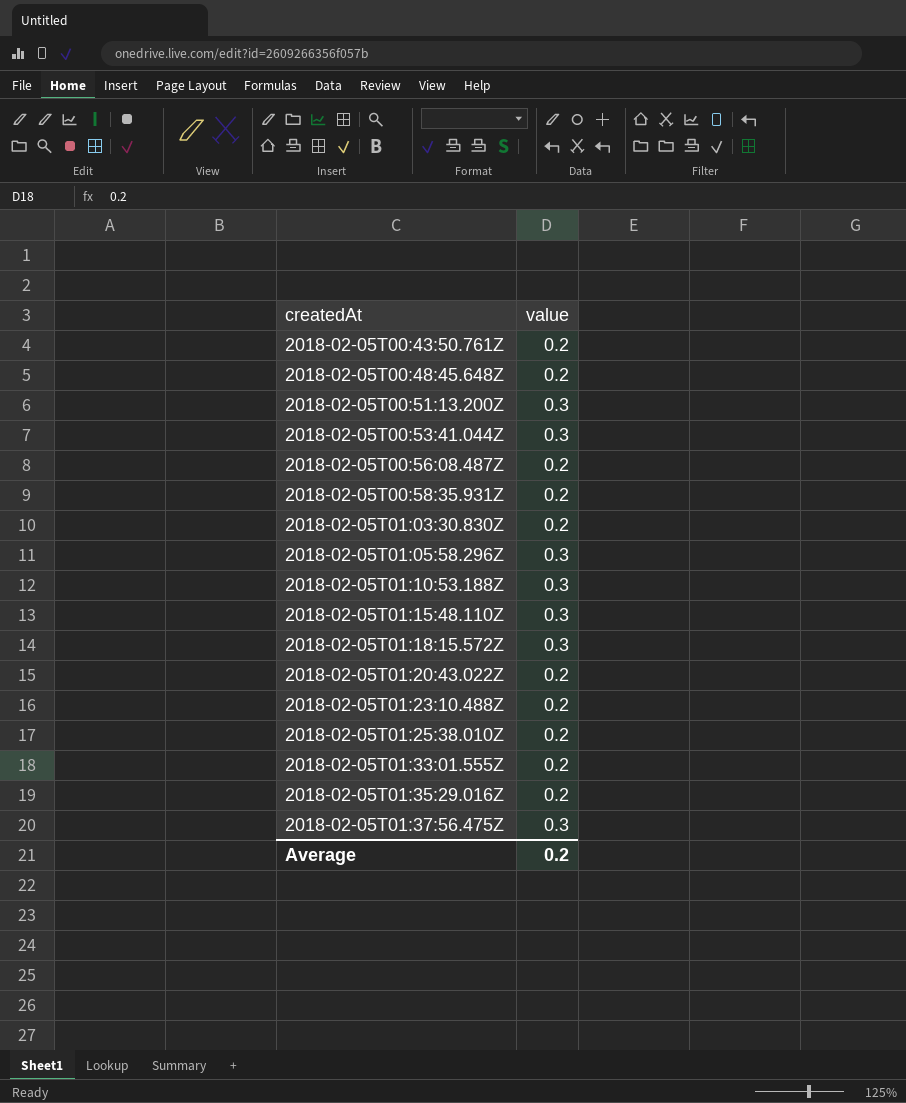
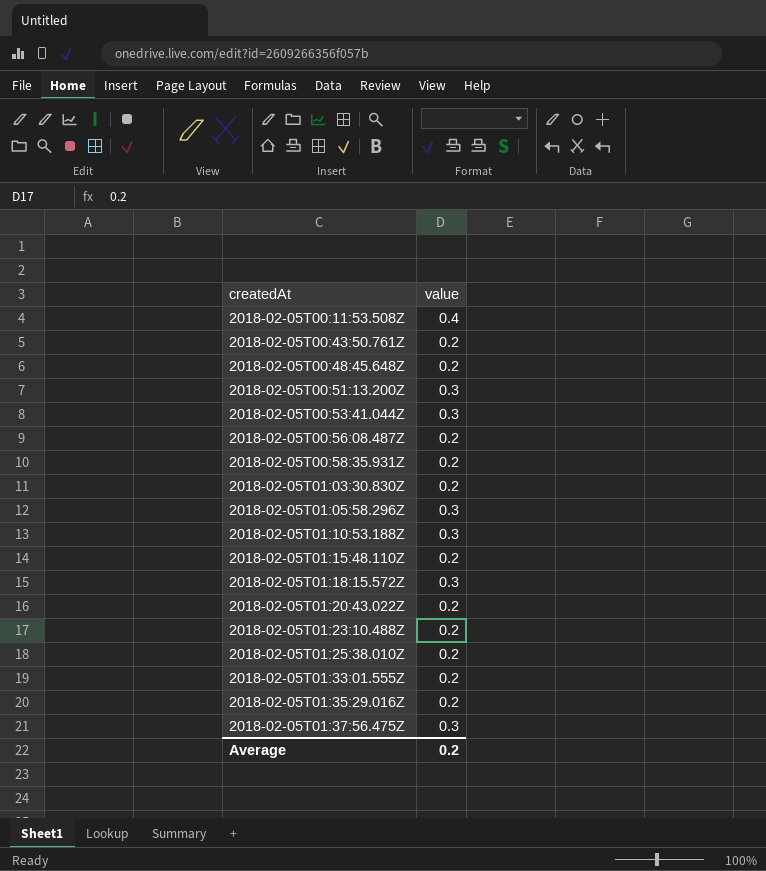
row 2018-02-05T00:11:53.508Z: none -> 0.4
2018-02-05T01:15:48.110Z | value: 0.3 -> 0.2

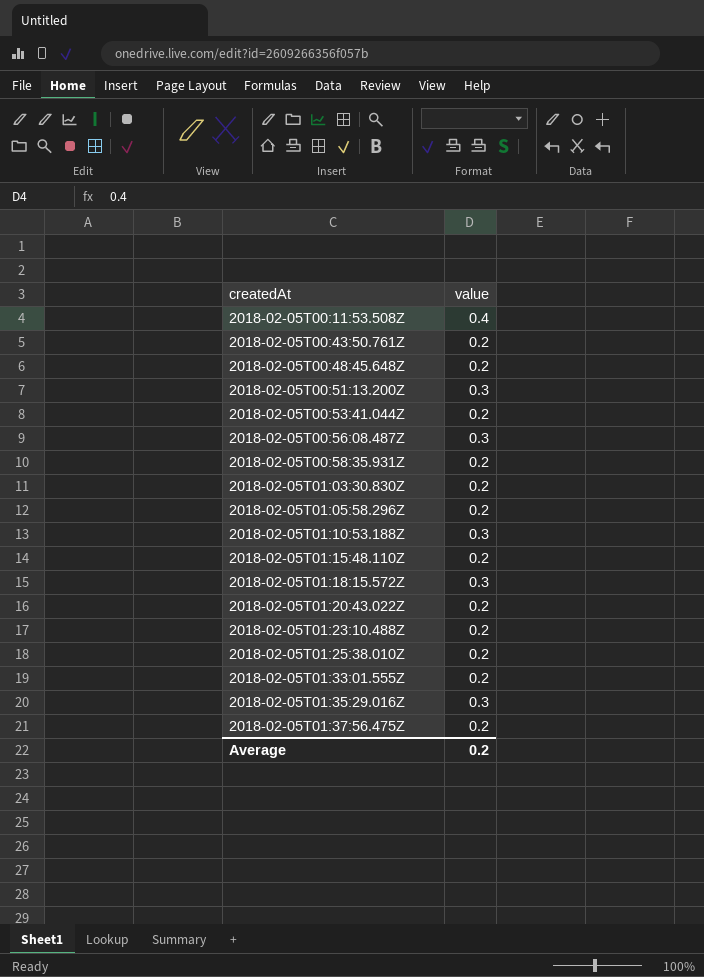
2018-02-05T00:53:41.044Z | value: 0.3 -> 0.2
2018-02-05T00:56:08.487Z | value: 0.2 -> 0.3
2018-02-05T01:05:58.296Z | value: 0.3 -> 0.2
2018-02-05T01:35:29.016Z | value: 0.2 -> 0.3
2018-02-05T01:37:56.475Z | value: 0.3 -> 0.2

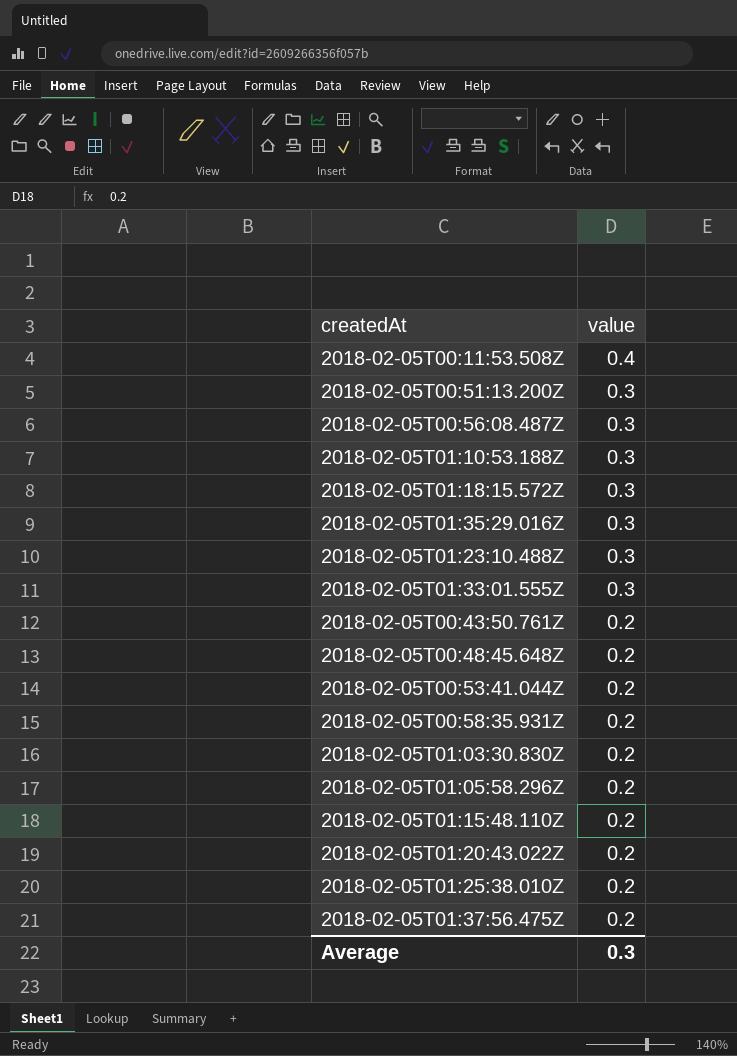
row order: createdAt ascending -> value descending
2018-02-05T01:23:10.488Z | value: 0.2 -> 0.3
2018-02-05T01:33:01.555Z | value: 0.2 -> 0.3
Average | value: 0.2 -> 0.3

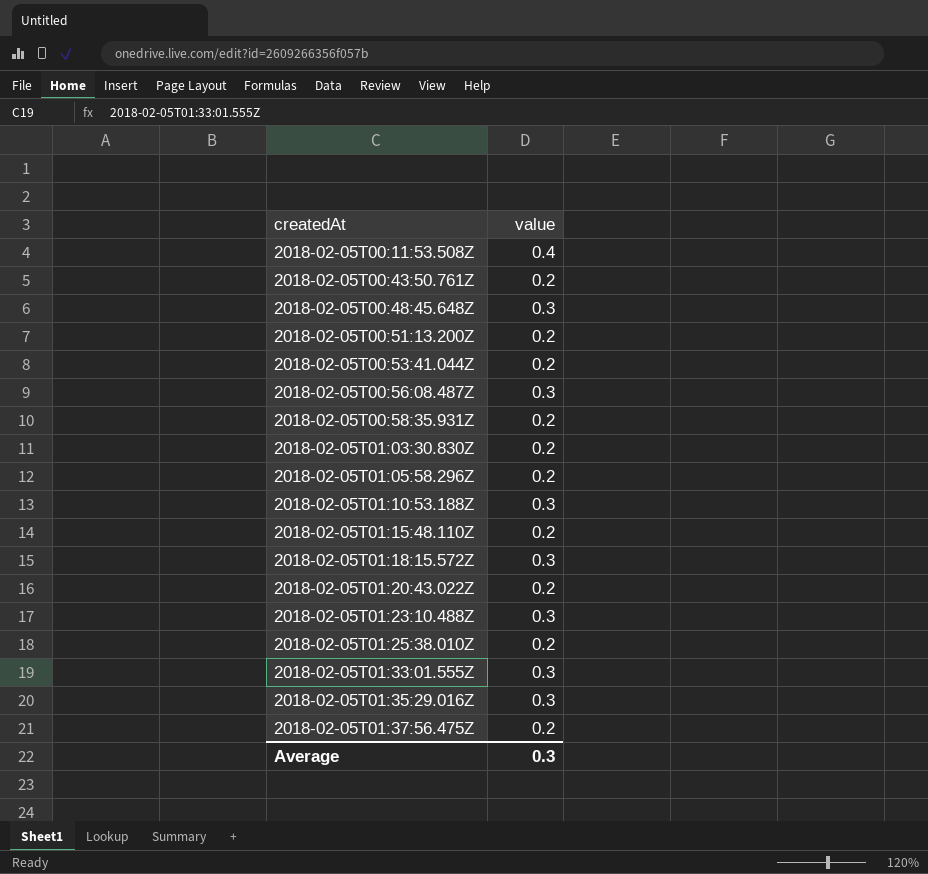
row order: value descending -> createdAt ascending
2018-02-05T00:48:45.648Z | value: 0.2 -> 0.3
2018-02-05T00:51:13.200Z | value: 0.3 -> 0.2

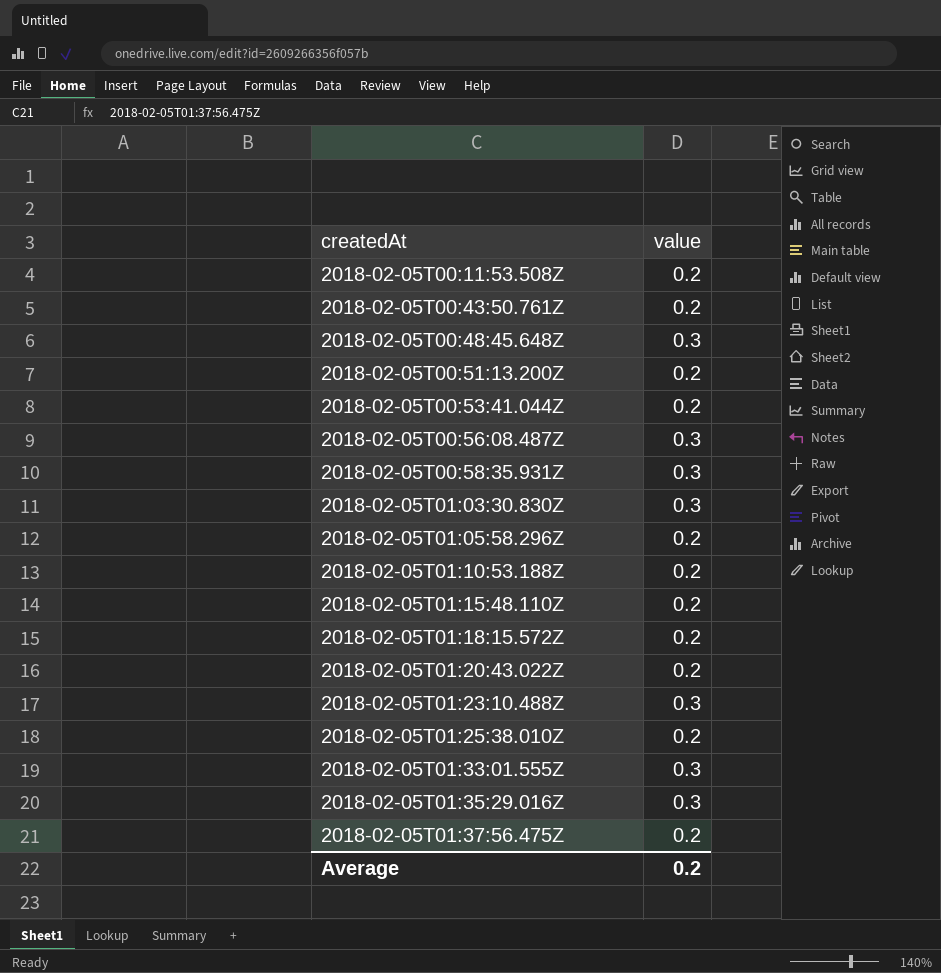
2018-02-05T00:11:53.508Z | value: 0.4 -> 0.2
2018-02-05T00:58:35.931Z | value: 0.2 -> 0.3
2018-02-05T01:03:30.830Z | value: 0.2 -> 0.3
2018-02-05T01:10:53.188Z | value: 0.3 -> 0.2
2018-02-05T01:18:15.572Z | value: 0.3 -> 0.2
Average | value: 0.3 -> 0.2

